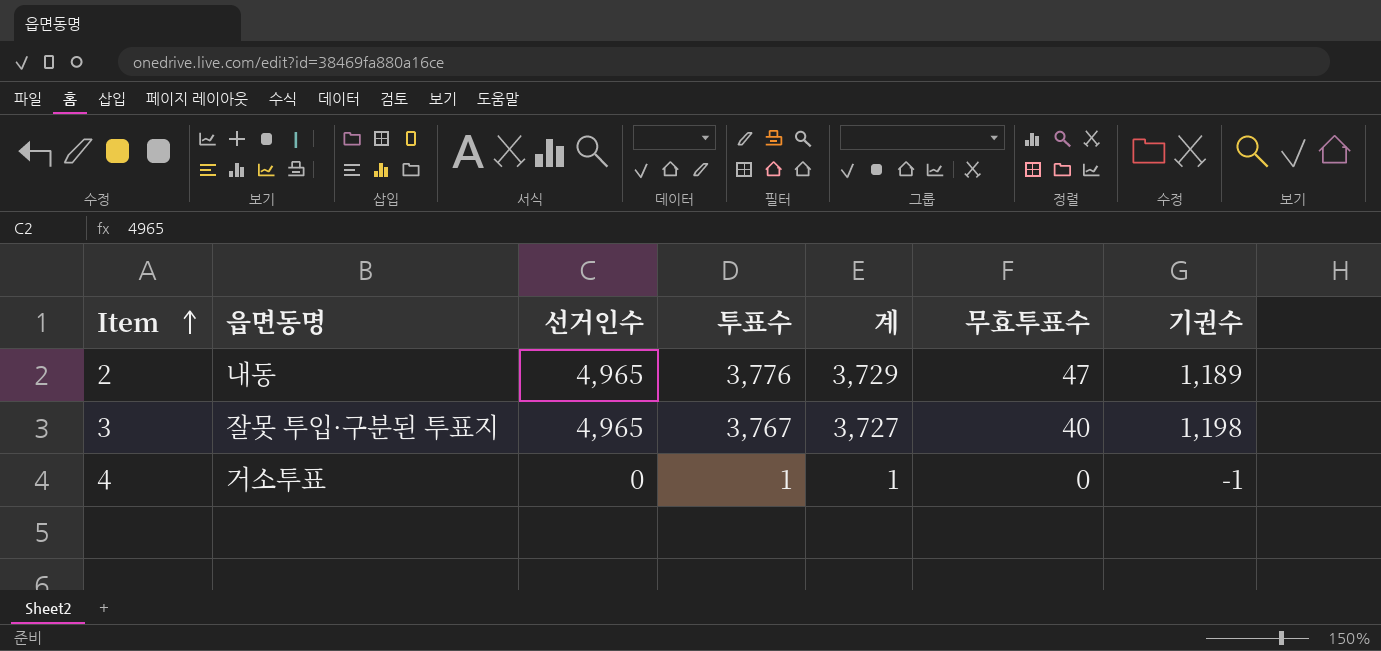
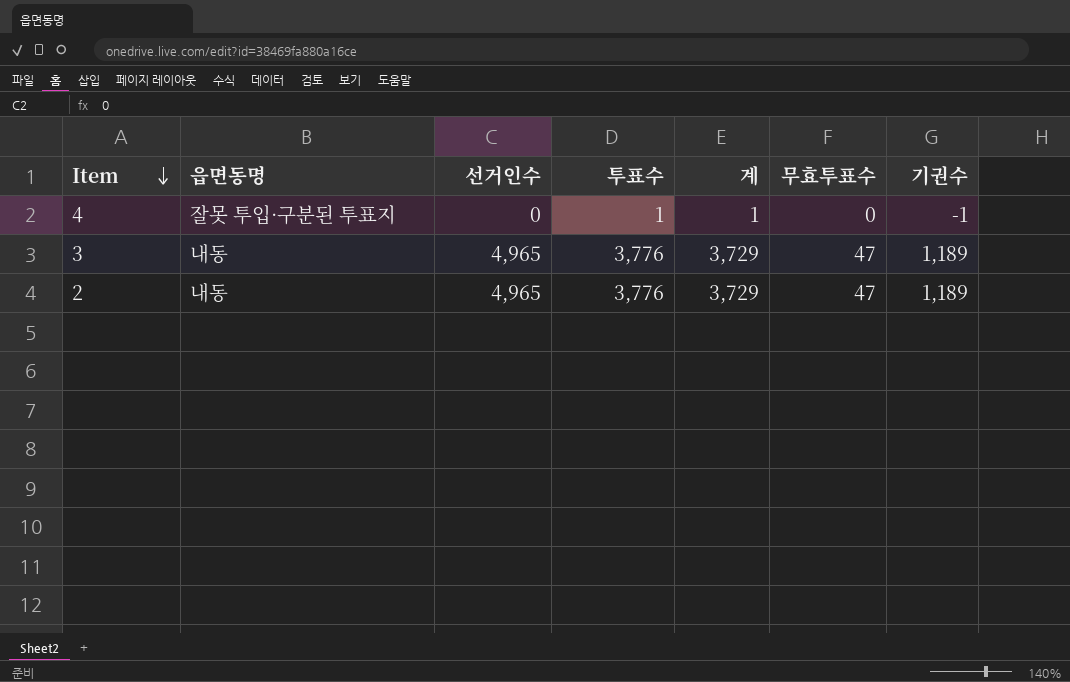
row order: Item ascending -> Item descending
4 | 읍면동명: 거소투표 -> 잘못 투입·구분된 투표지
3 | 읍면동명: 잘못 투입·구분된 투표지 -> 내동
3 | 투표수: 3,767 -> 3,776
3 | 계: 3,727 -> 3,729
3 | 무효투표수: 40 -> 47
3 | 기권수: 1,198 -> 1,189

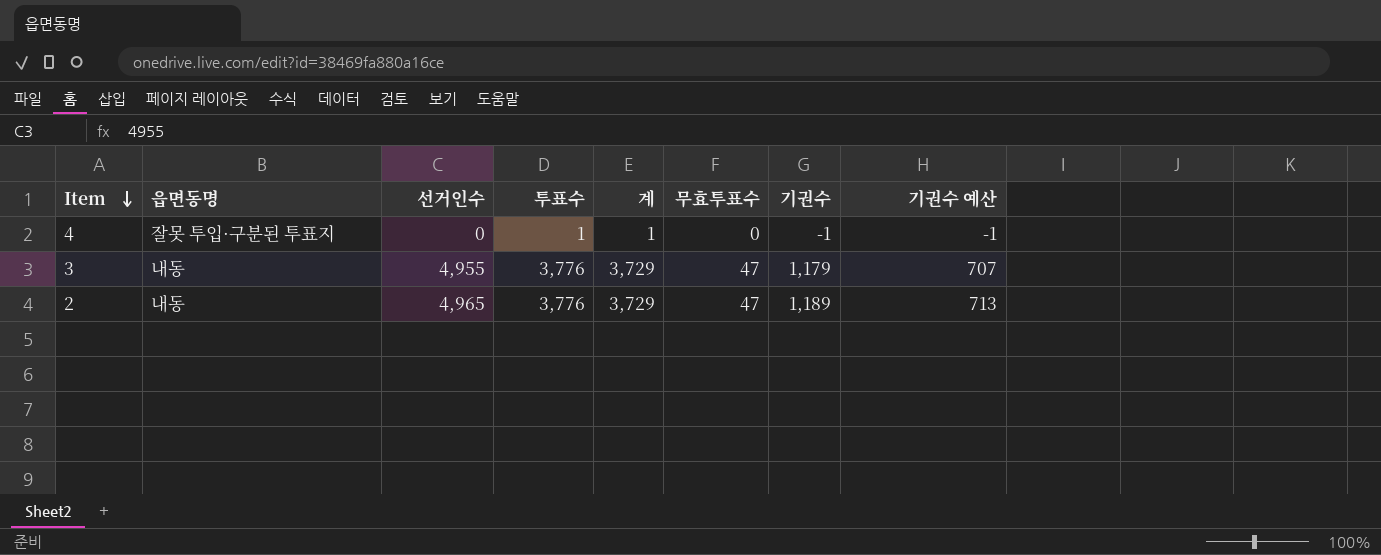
column 기권수 예산 | formula: none -> [기권수] * 0.6
3 | 선거인수: 4,965 -> 4,955
3 | 기권수: 1,189 -> 1,179

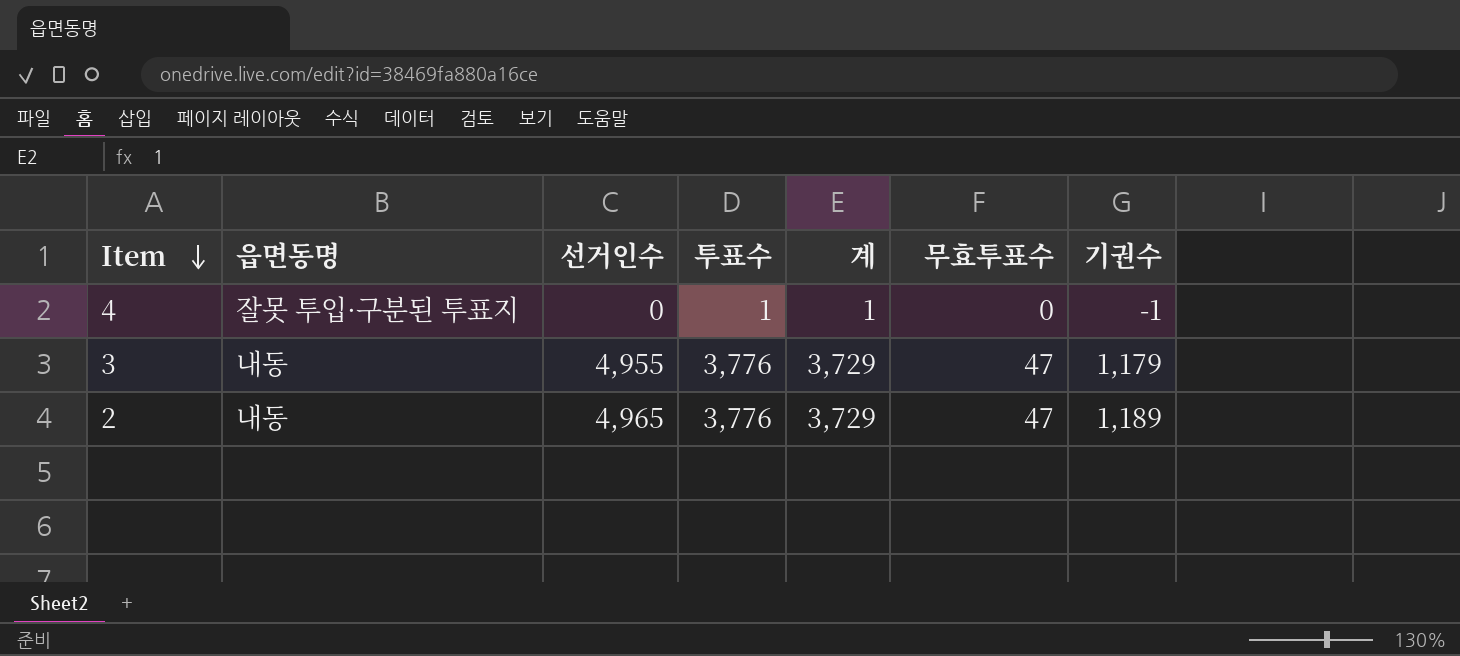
column 기권수 예산 | formula: [기권수] * 0.6 -> none

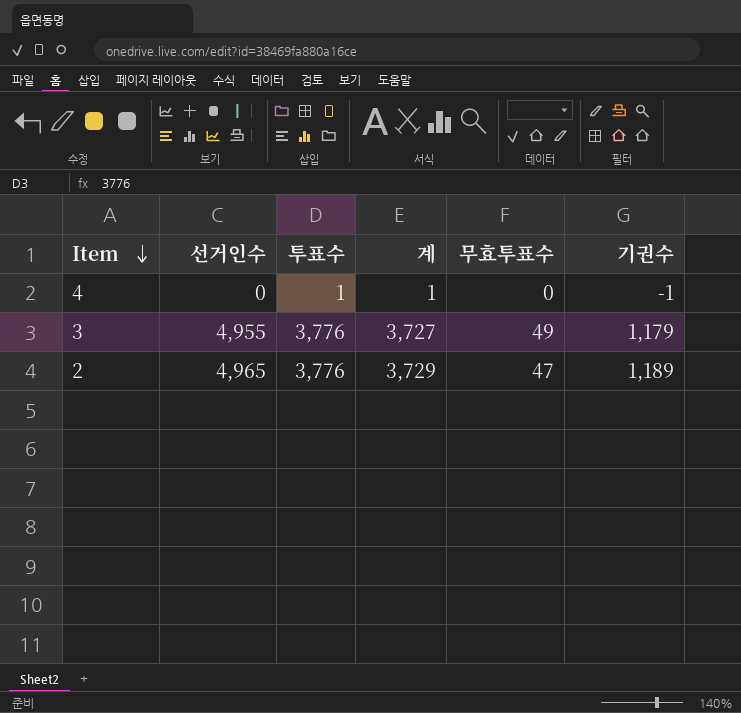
column 읍면동명 | position: 2 -> none
3 | 계: 3,729 -> 3,727
3 | 무효투표수: 47 -> 49

